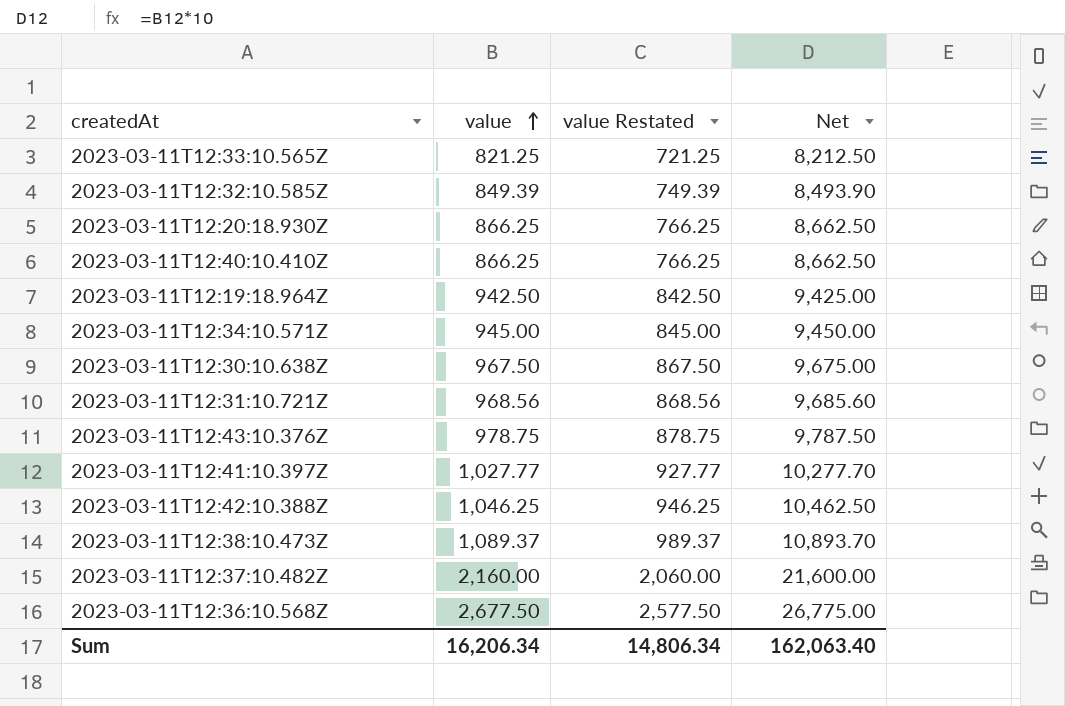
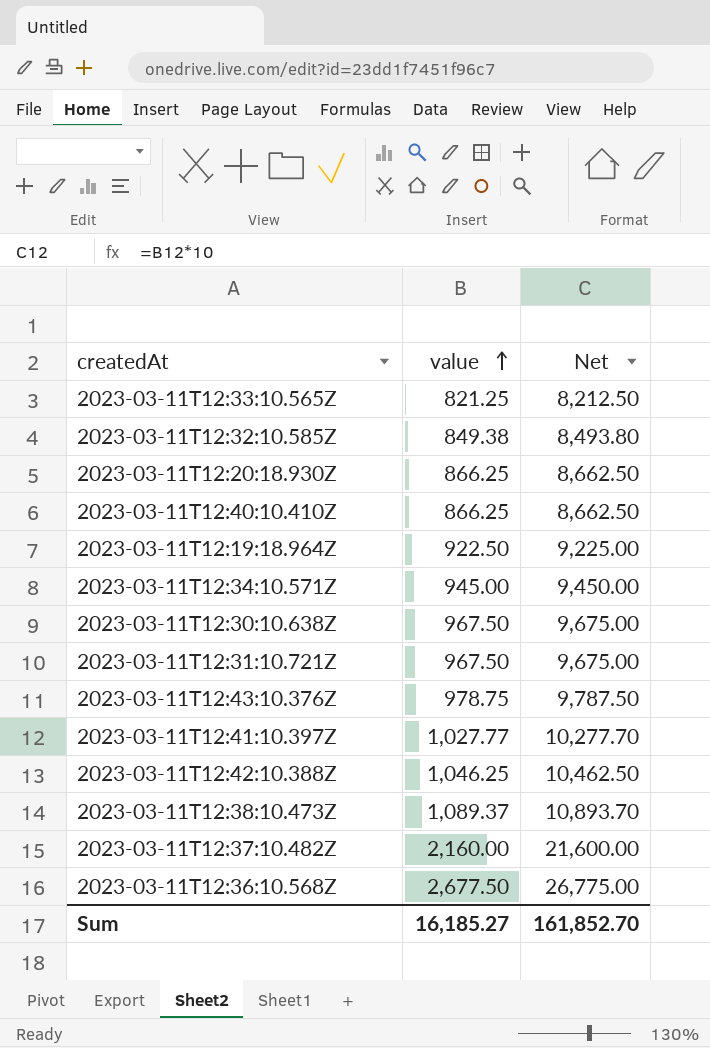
column value Restated | formula: [value] - 100 -> none
2023-03-11T12:32:10.585Z | value: 849.39 -> 849.38
2023-03-11T12:32:10.585Z | Net: 8,493.90 -> 8,493.80
2023-03-11T12:19:18.964Z | value: 942.50 -> 922.50
2023-03-11T12:19:18.964Z | Net: 9,425.00 -> 9,225.00
2023-03-11T12:31:10.721Z | value: 968.56 -> 967.50
2023-03-11T12:31:10.721Z | Net: 9,685.60 -> 9,675.00
Sum | value: 16,206.34 -> 16,185.27
Sum | Net: 162,063.40 -> 161,852.70

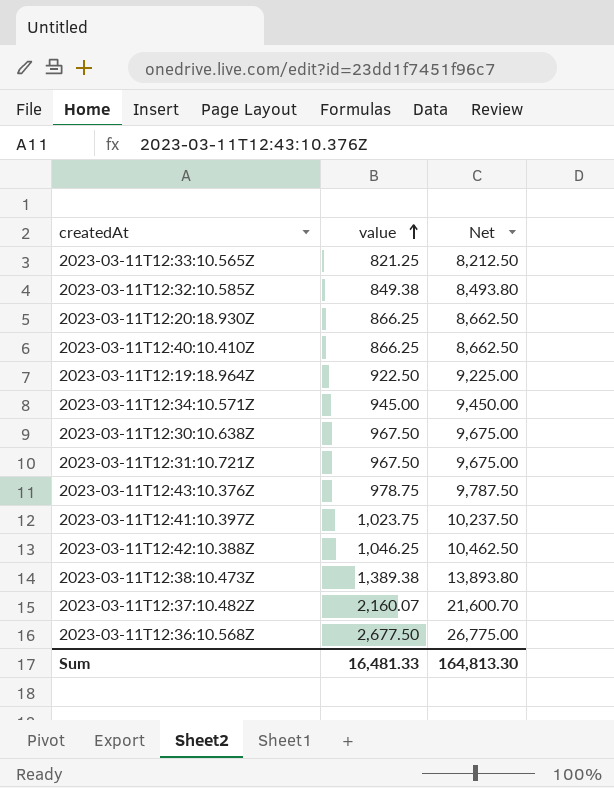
2023-03-11T12:41:10.397Z | value: 1,027.77 -> 1,023.75
2023-03-11T12:41:10.397Z | Net: 10,277.70 -> 10,237.50
2023-03-11T12:38:10.473Z | value: 1,089.37 -> 1,389.38
2023-03-11T12:38:10.473Z | Net: 10,893.70 -> 13,893.80
2023-03-11T12:37:10.482Z | value: 2,160.00 -> 2,160.07
2023-03-11T12:37:10.482Z | Net: 21,600.00 -> 21,600.70
Sum | value: 16,185.27 -> 16,481.33
Sum | Net: 161,852.70 -> 164,813.30

